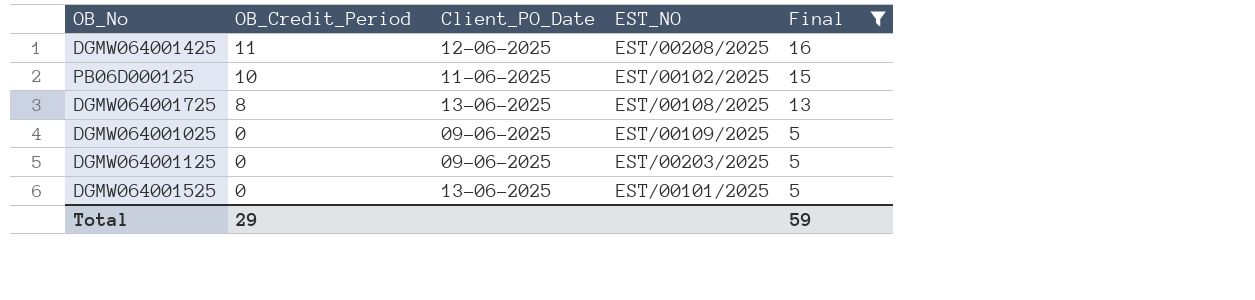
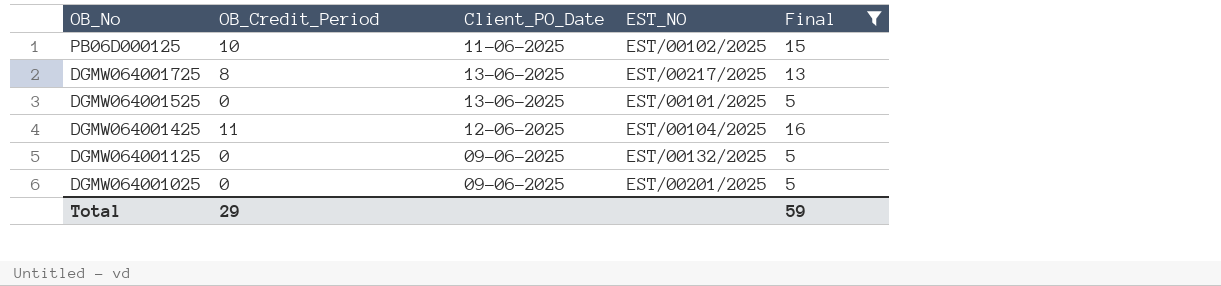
row order: OB_Credit_Period descending -> OB_No descending
DGMW064001725 | EST_NO: EST/00108/2025 -> EST/00217/2025
DGMW064001425 | EST_NO: EST/00208/2025 -> EST/00104/2025
DGMW064001125 | EST_NO: EST/00203/2025 -> EST/00132/2025
DGMW064001025 | EST_NO: EST/00109/2025 -> EST/00201/2025

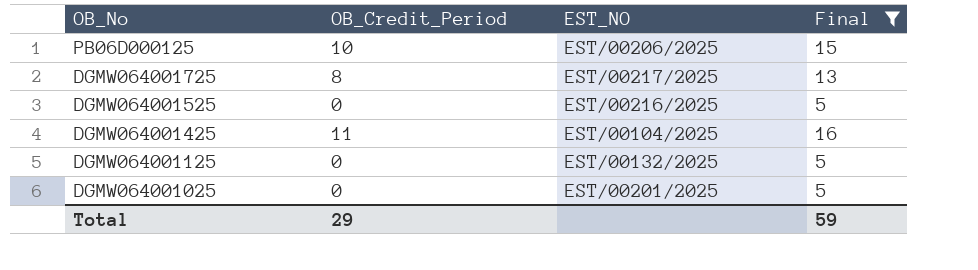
column Client_PO_Date | position: 3 -> none
PB06D000125 | EST_NO: EST/00102/2025 -> EST/00206/2025
DGMW064001525 | EST_NO: EST/00101/2025 -> EST/00216/2025

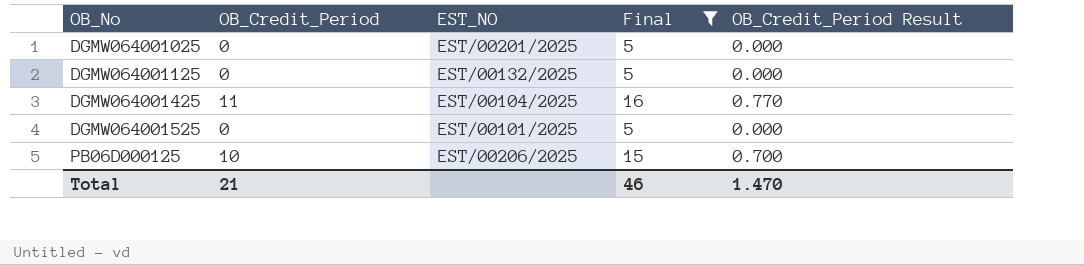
row order: OB_No descending -> OB_No ascending
column OB_Credit_Period Result | formula: none -> [OB_Credit_Period] * 0.07
row DGMW064001725: 8 | EST/00217/2025 | 13 -> none
DGMW064001525 | EST_NO: EST/00216/2025 -> EST/00101/2025
Total | OB_Credit_Period: 29 -> 21
Total | Final: 59 -> 46

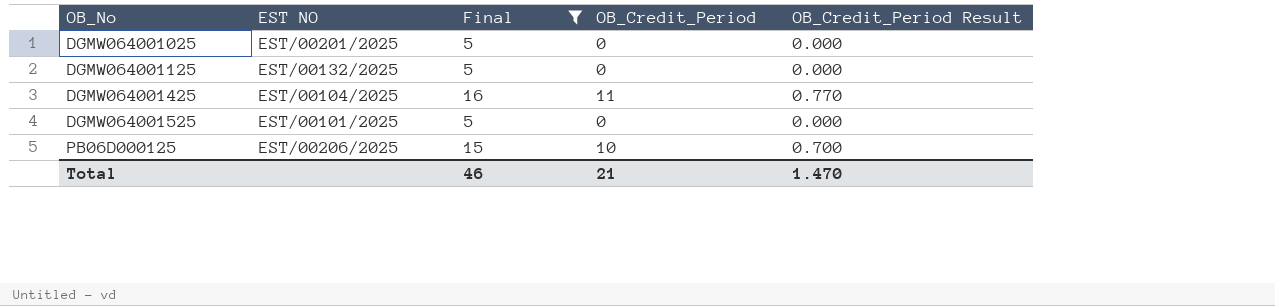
column name: EST_NO -> EST NO
column OB_Credit_Period | position: 2 -> 4

